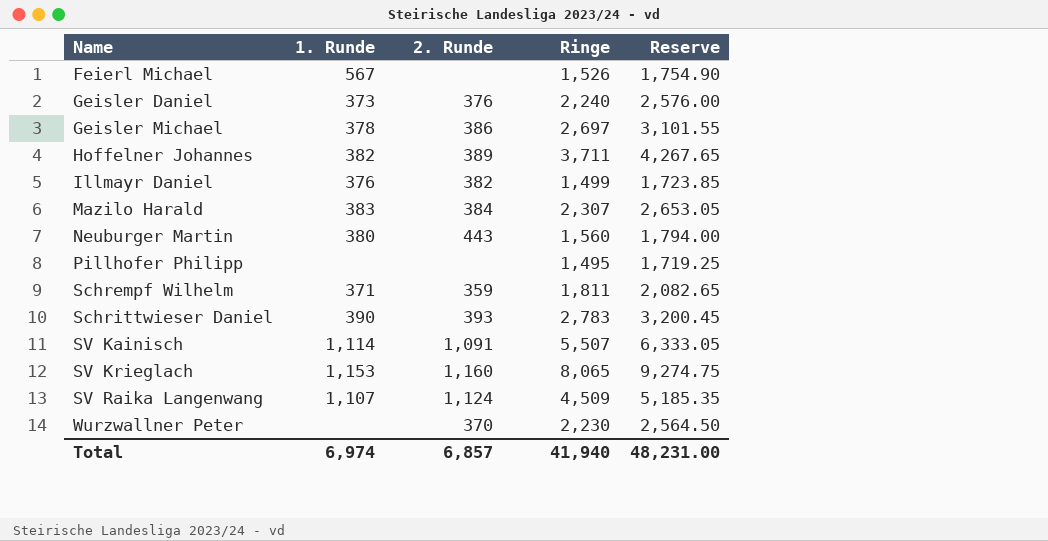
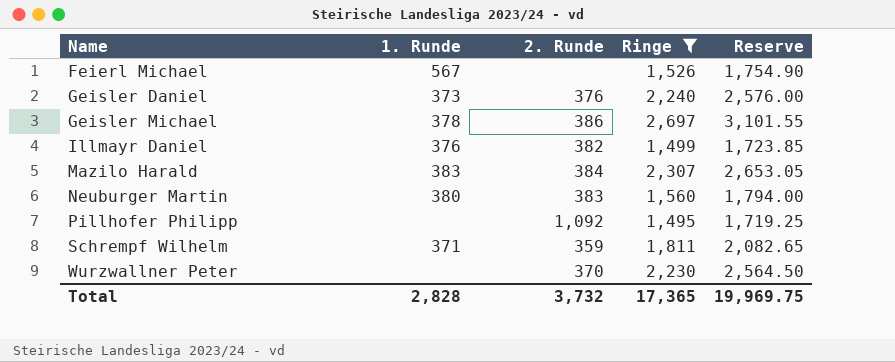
filter: none -> Ringe <= 2,697
Neuburger Martin | 2. Runde: 443 -> 383
Pillhofer Philipp | 2. Runde: none -> 1,092
Total | 1. Runde: 6,974 -> 2,828
Total | 2. Runde: 6,857 -> 3,732
Total | Ringe: 41,940 -> 17,365
Total | Reserve: 48,231.00 -> 19,969.75

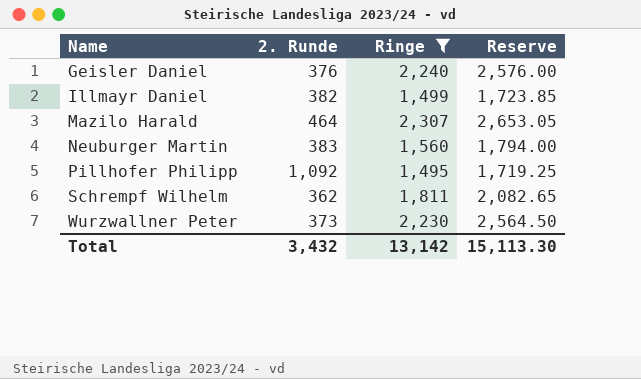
column 1. Runde | position: 2 -> none
row Feierl Michael: 567 | none | 1,526 | 1,754.90 -> none
row Geisler Michael: 378 | 386 | 2,697 | 3,101.55 -> none
Mazilo Harald | 2. Runde: 384 -> 464
Schrempf Wilhelm | 2. Runde: 359 -> 362
Wurzwallner Peter | 2. Runde: 370 -> 373
Total | 2. Runde: 3,732 -> 3,432
Total | Ringe: 17,365 -> 13,142
Total | Reserve: 19,969.75 -> 15,113.30

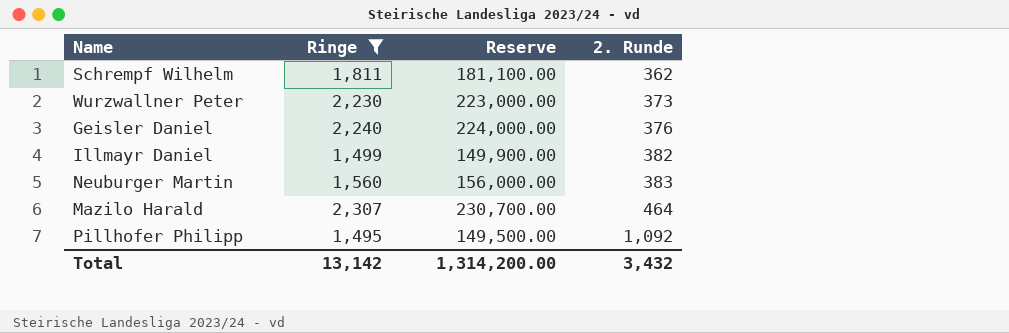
row order: Name ascending -> 2. Runde ascending
column Reserve | formula: [Ringe] * 1.15 -> [Ringe] * 100
column 2. Runde | position: 2 -> 4
Total | Reserve: 15,113.30 -> 1,314,200.00

